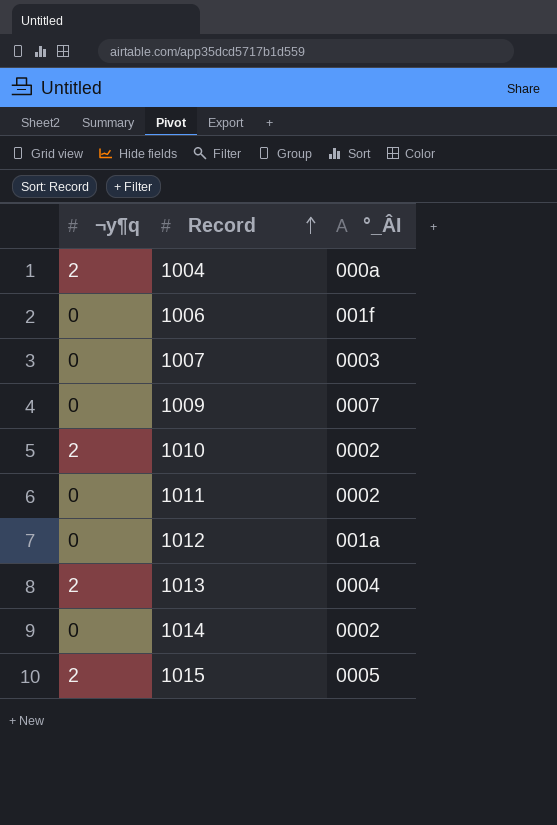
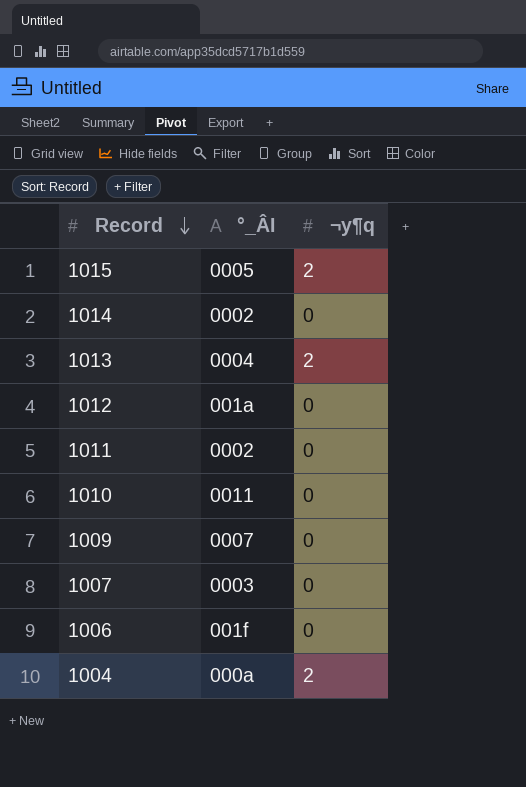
row order: Record ascending -> Record descending
column ¬y¶q | position: 1 -> 3
1010 | °_ÂI: 0002 -> 0011
1010 | ¬y¶q: 2 -> 0

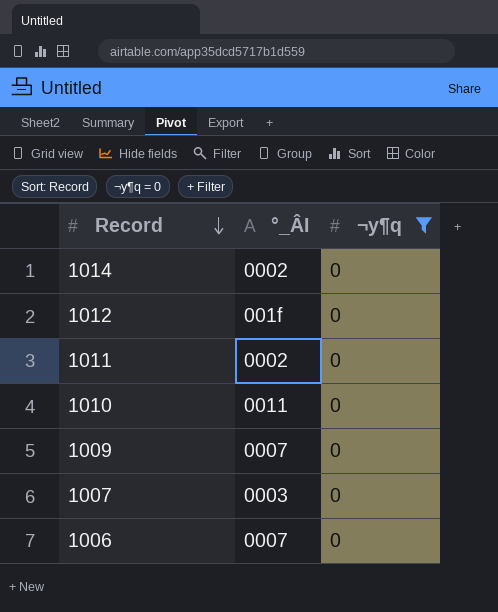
filter: none -> ¬y¶q = 0
1012 | °_ÂI: 001a -> 001f
1006 | °_ÂI: 001f -> 0007

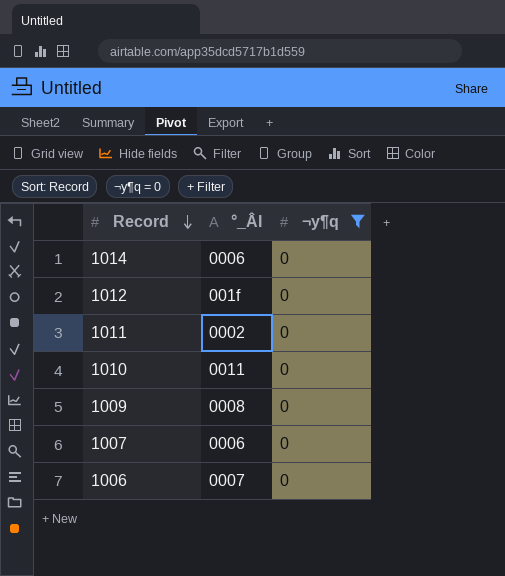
1014 | °_ÂI: 0002 -> 0006
1009 | °_ÂI: 0007 -> 0008
1007 | °_ÂI: 0003 -> 0006

